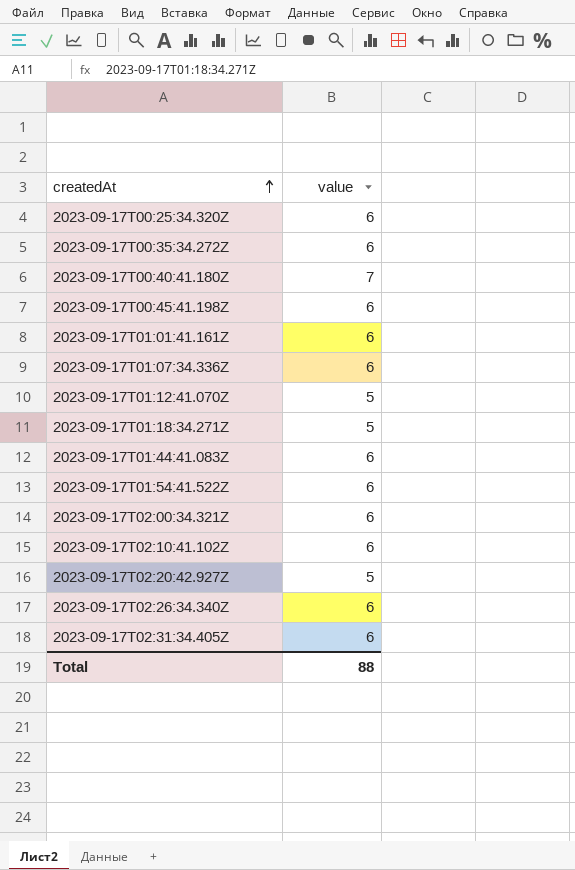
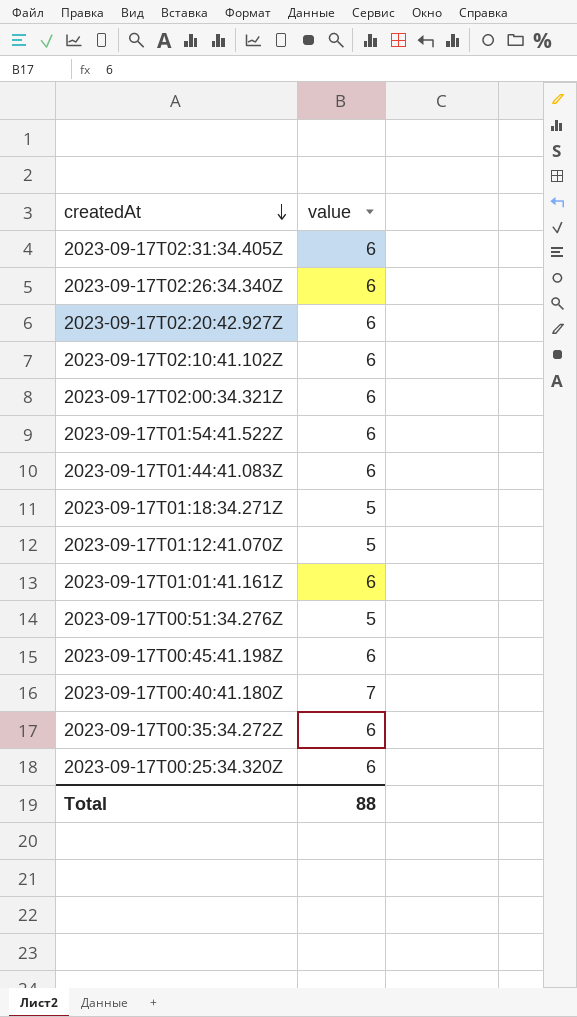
row order: createdAt ascending -> createdAt descending
row 2023-09-17T01:07:34.336Z: 6 -> none
2023-09-17T02:20:42.927Z | value: 5 -> 6
row 2023-09-17T00:51:34.276Z: none -> 5

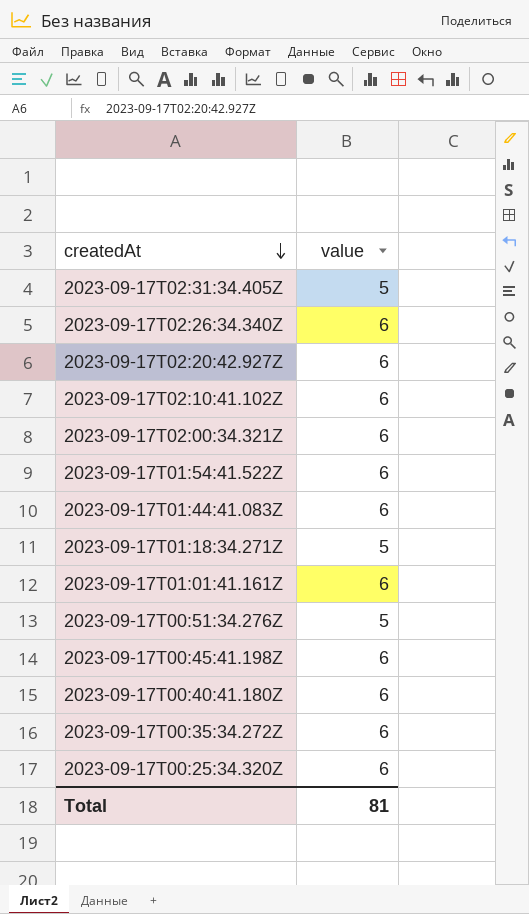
row 2023-09-17T01:12:41.070Z: 5 -> none
2023-09-17T02:31:34.405Z | value: 6 -> 5
2023-09-17T00:40:41.180Z | value: 7 -> 6
Total | value: 88 -> 81

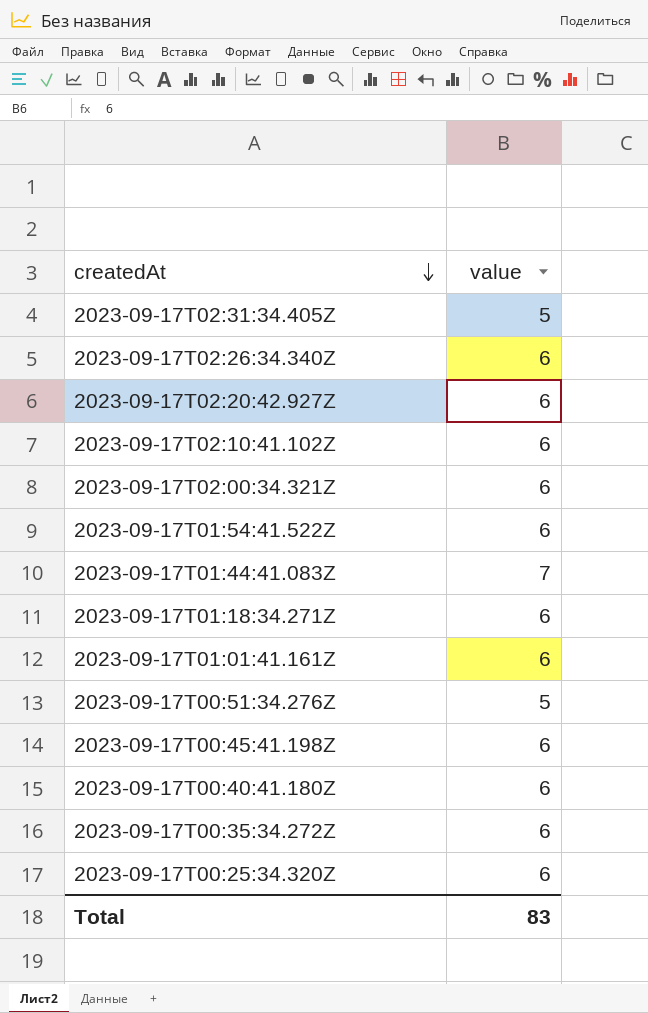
2023-09-17T01:44:41.083Z | value: 6 -> 7
2023-09-17T01:18:34.271Z | value: 5 -> 6
Total | value: 81 -> 83

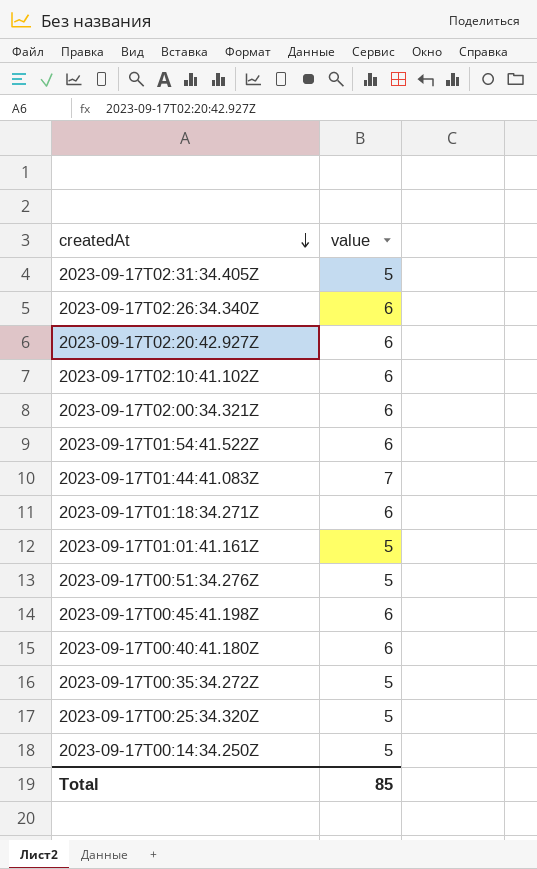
2023-09-17T01:01:41.161Z | value: 6 -> 5
2023-09-17T00:35:34.272Z | value: 6 -> 5
2023-09-17T00:25:34.320Z | value: 6 -> 5
row 2023-09-17T00:14:34.250Z: none -> 5
Total | value: 83 -> 85

